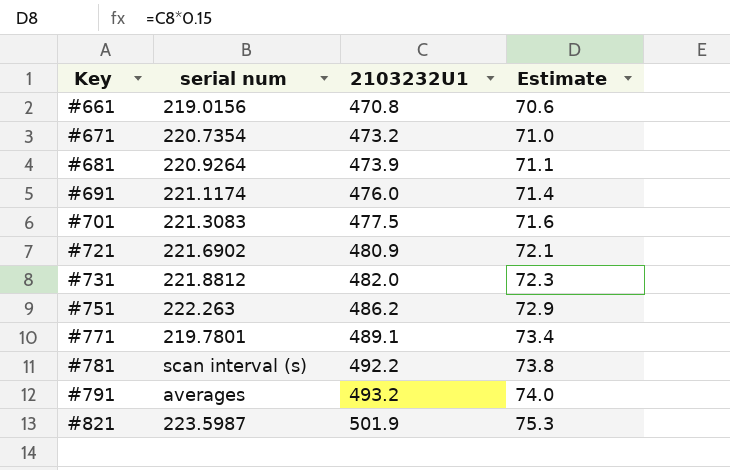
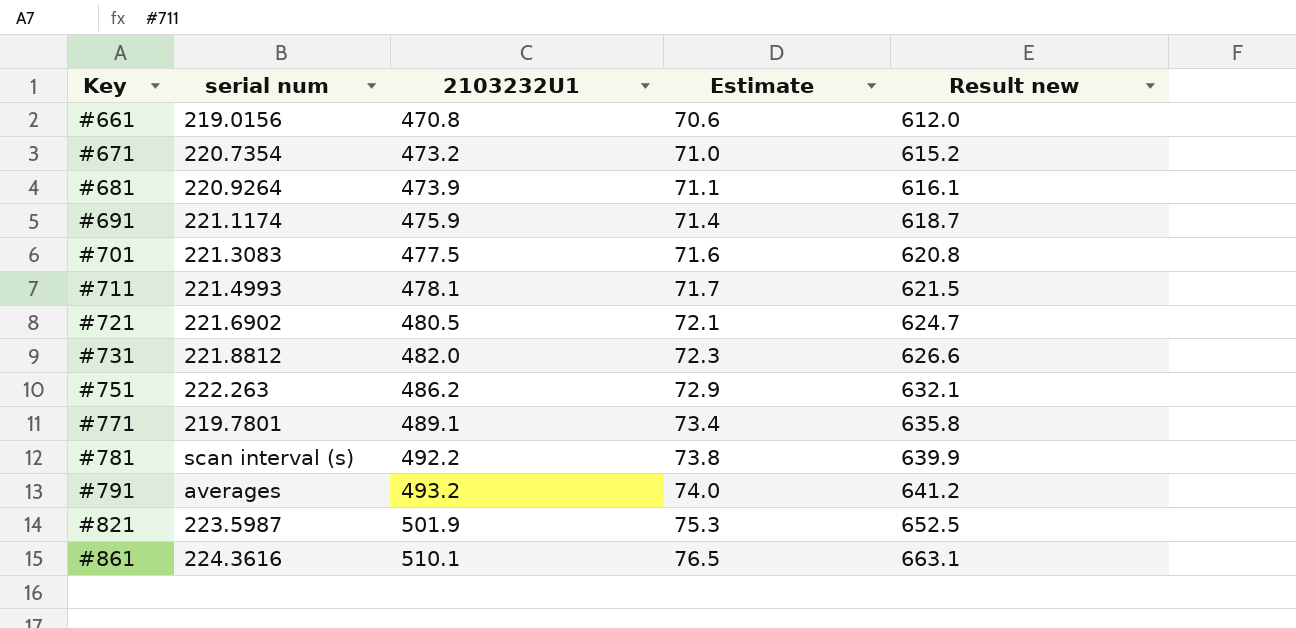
column Result new | formula: none -> [2103232U1] * 1.3
#691 | 2103232U1: 476.0 -> 475.9
row #711: none -> 221.4993 | 478.1 | 71.7 | 621.5
#721 | 2103232U1: 480.9 -> 480.5
row #861: none -> 224.3616 | 510.1 | 76.5 | 663.1

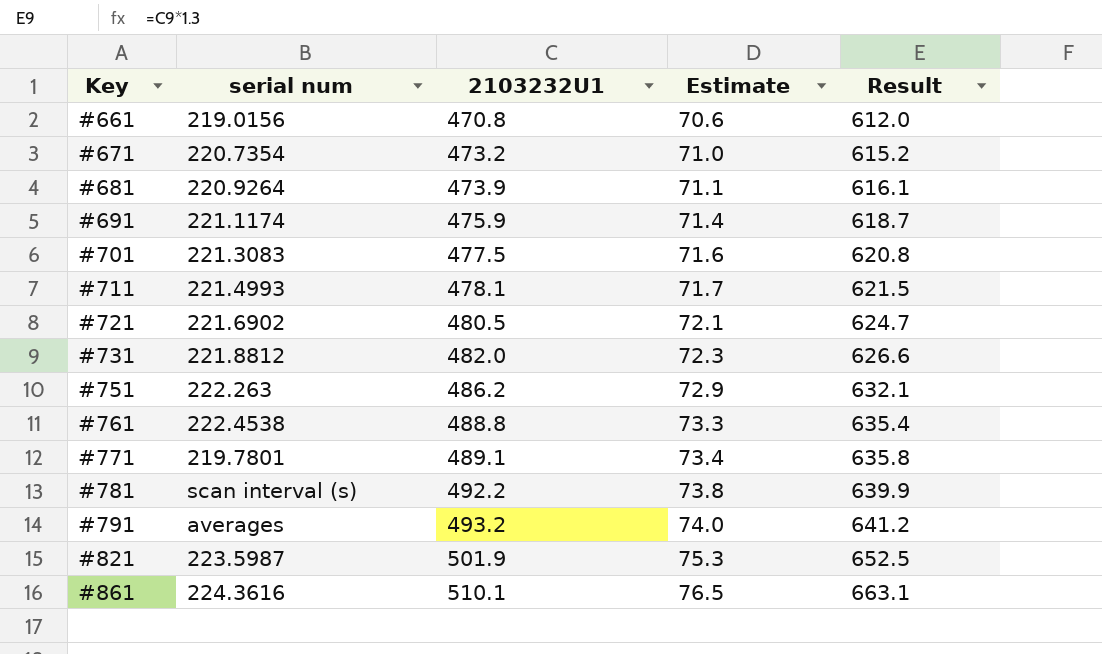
column name: Result new -> Result
row #761: none -> 222.4538 | 488.8 | 73.3 | 635.4

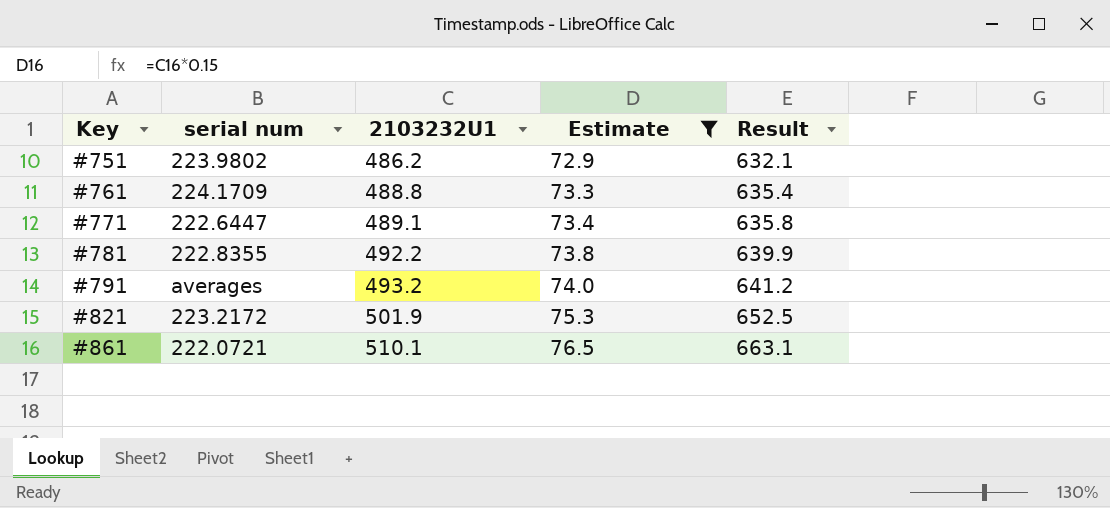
filter: none -> Estimate >= 72.9
#751 | serial num: 222.263 -> 223.9802
#761 | serial num: 222.4538 -> 224.1709
#771 | serial num: 219.7801 -> 222.6447
#781 | serial num: scan interval (s) -> 222.8355
#821 | serial num: 223.5987 -> 223.2172
#861 | serial num: 224.3616 -> 222.0721

